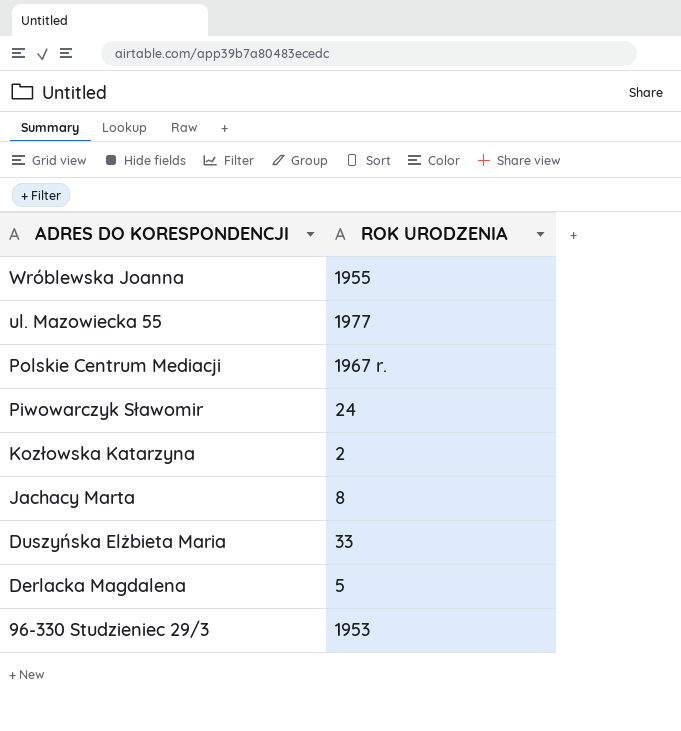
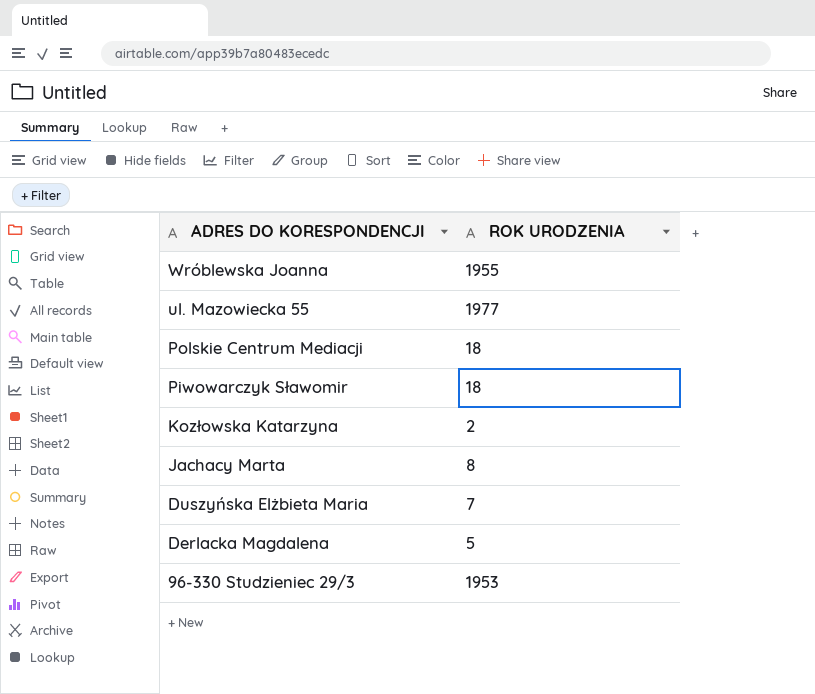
Polskie Centrum Mediacji | ROK URODZENIA: 1967 r. -> 18
Piwowarczyk Sławomir | ROK URODZENIA: 24 -> 18
Duszyńska Elżbieta Maria | ROK URODZENIA: 33 -> 7

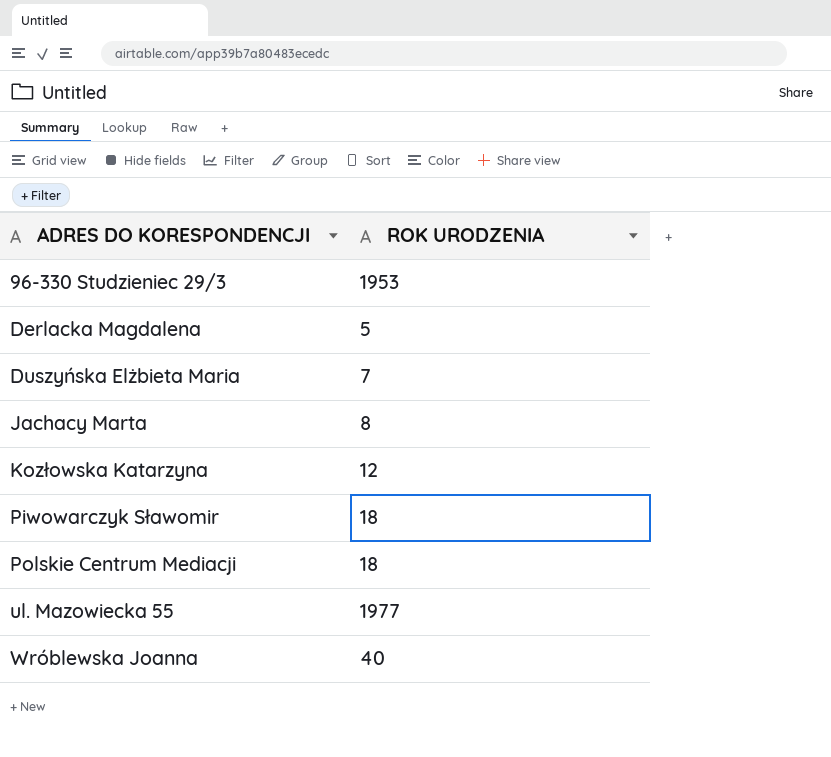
row order: ADRES DO KORESPONDENCJI descending -> ADRES DO KORESPONDENCJI ascending
Kozłowska Katarzyna | ROK URODZENIA: 2 -> 12
Wróblewska Joanna | ROK URODZENIA: 1955 -> 40

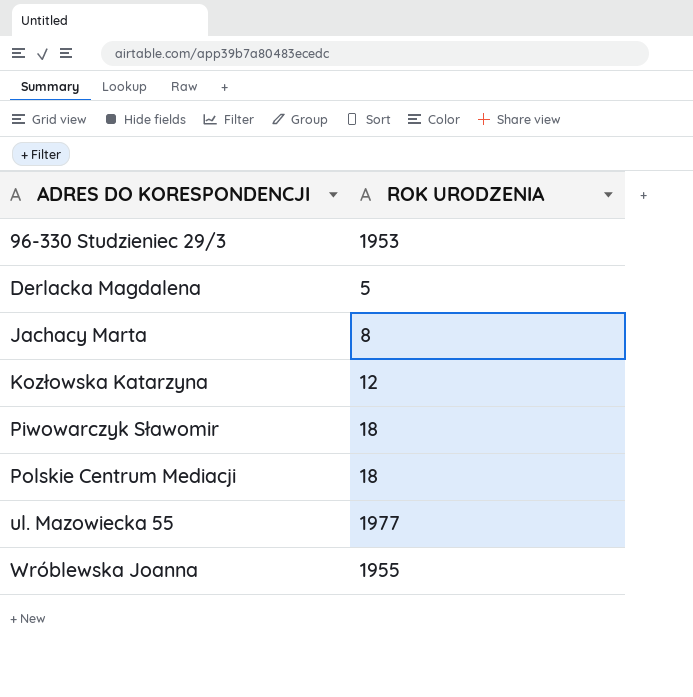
row Duszyńska Elżbieta Maria: 7 -> none
Wróblewska Joanna | ROK URODZENIA: 40 -> 1955

